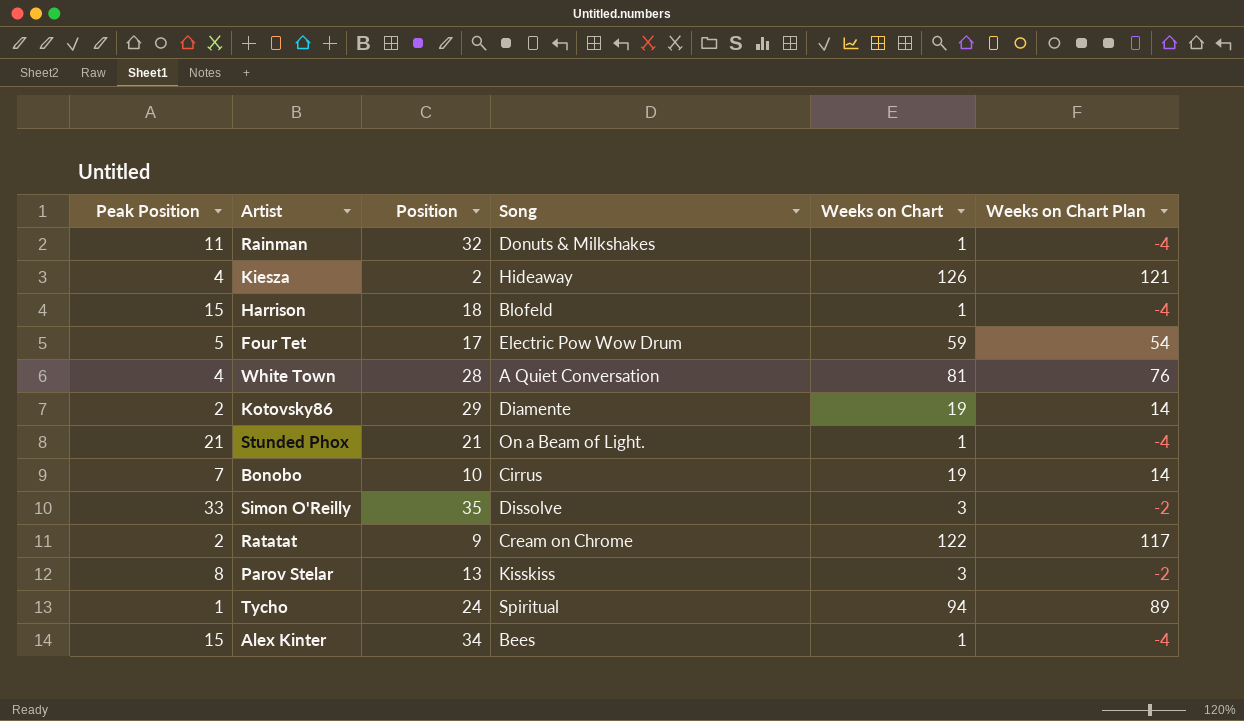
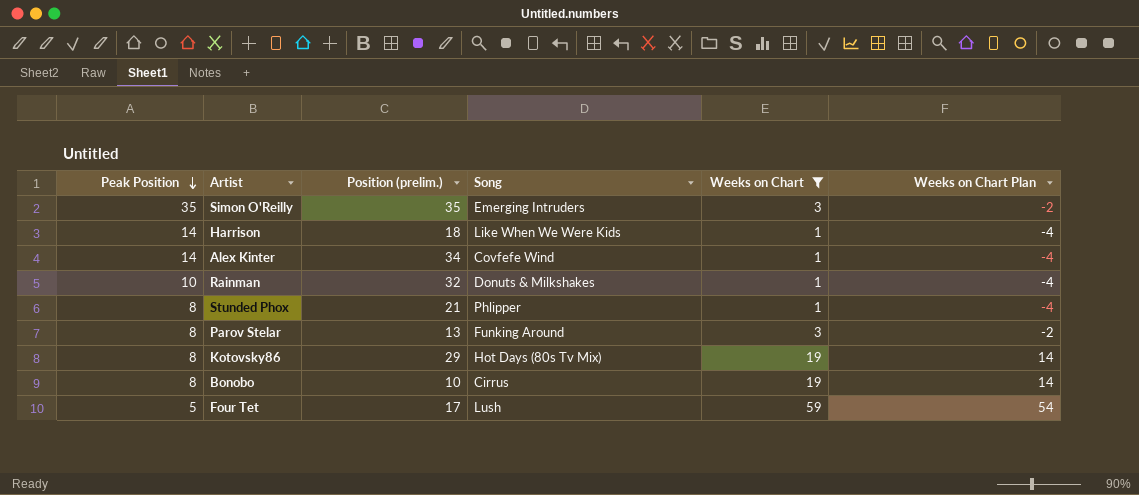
filter: none -> Weeks on Chart <= 59
row order: none -> Peak Position descending
column name: Position -> Position (prelim.)
Simon O'Reilly | Peak Position: 33 -> 35
Simon O'Reilly | Song: Dissolve -> Emerging Intruders
Harrison | Peak Position: 15 -> 14
Harrison | Song: Blofeld -> Like When We Were Kids
Alex Kinter | Peak Position: 15 -> 14
Alex Kinter | Song: Bees -> Covfefe Wind
Rainman | Peak Position: 11 -> 10
Stunded Phox | Peak Position: 21 -> 8
Stunded Phox | Song: On a Beam of Light. -> Phlipper
Parov Stelar | Song: Kisskiss -> Funking Around
Kotovsky86 | Peak Position: 2 -> 8
Kotovsky86 | Song: Diamente -> Hot Days (80s Tv Mix)
Bonobo | Peak Position: 7 -> 8
Four Tet | Song: Electric Pow Wow Drum -> Lush

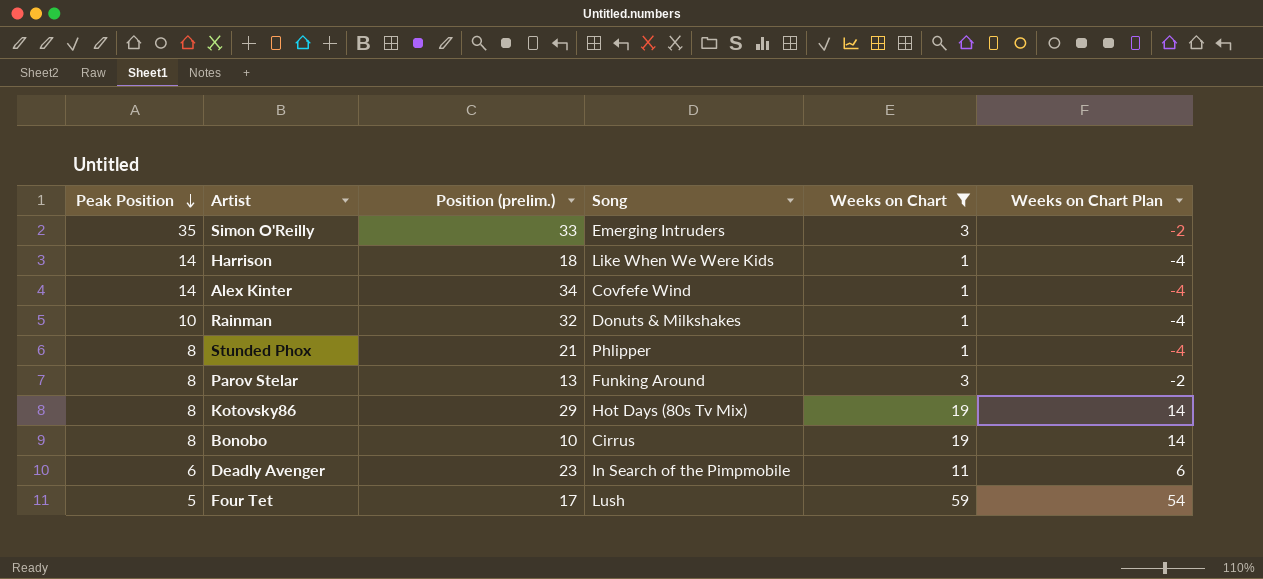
Simon O'Reilly | Position (prelim.): 35 -> 33
row Deadly Avenger: none -> 6 | 23 | In Search of the Pimpmobile | 11 | 6

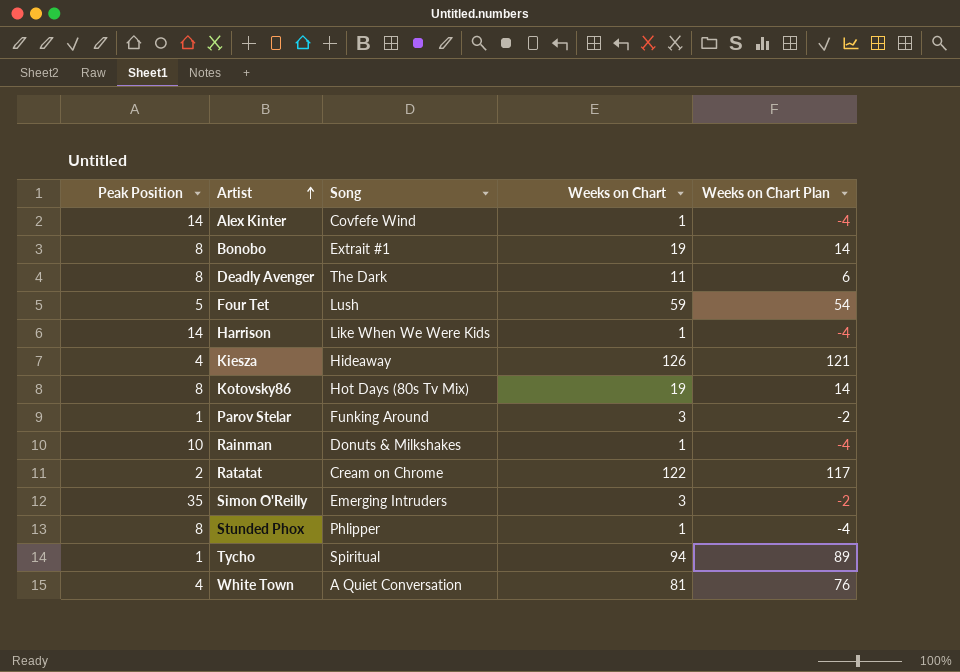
filter: Weeks on Chart <= 59 -> none
row order: Peak Position descending -> Artist ascending
column Position (prelim.) | position: 3 -> none
Bonobo | Song: Cirrus -> Extrait #1
Deadly Avenger | Peak Position: 6 -> 8
Deadly Avenger | Song: In Search of the Pimpmobile -> The Dark
Parov Stelar | Peak Position: 8 -> 1

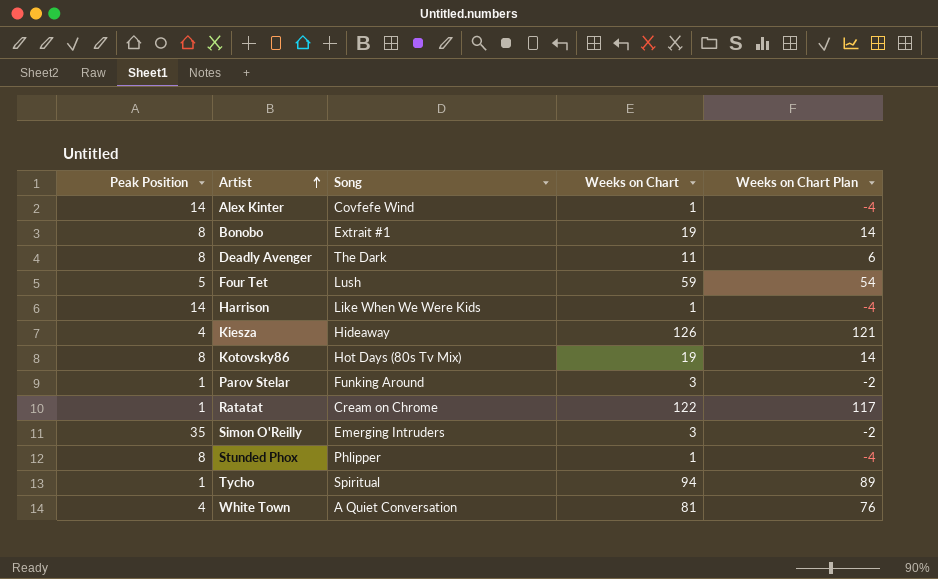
row Rainman: 10 | Donuts & Milkshakes | 1 | -4 -> none
Ratatat | Peak Position: 2 -> 1

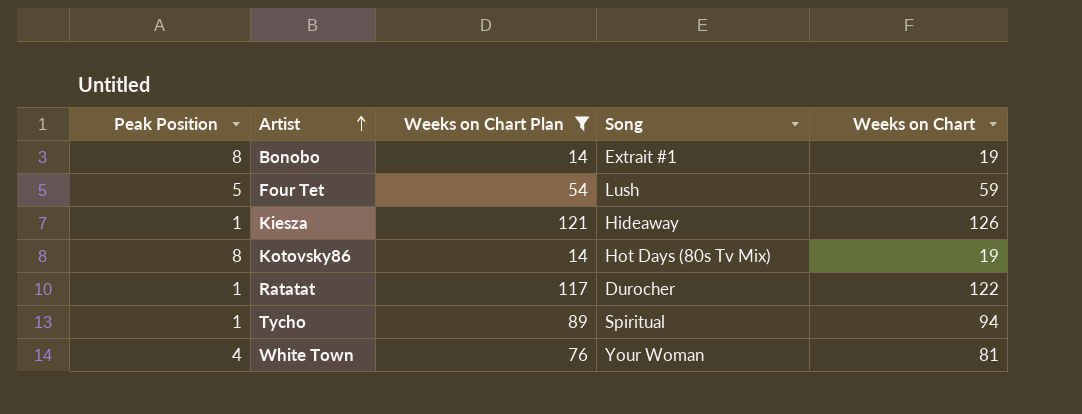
filter: none -> Weeks on Chart Plan >= 14
column Weeks on Chart Plan | position: 5 -> 3
Kiesza | Peak Position: 4 -> 1
Ratatat | Song: Cream on Chrome -> Durocher
White Town | Song: A Quiet Conversation -> Your Woman

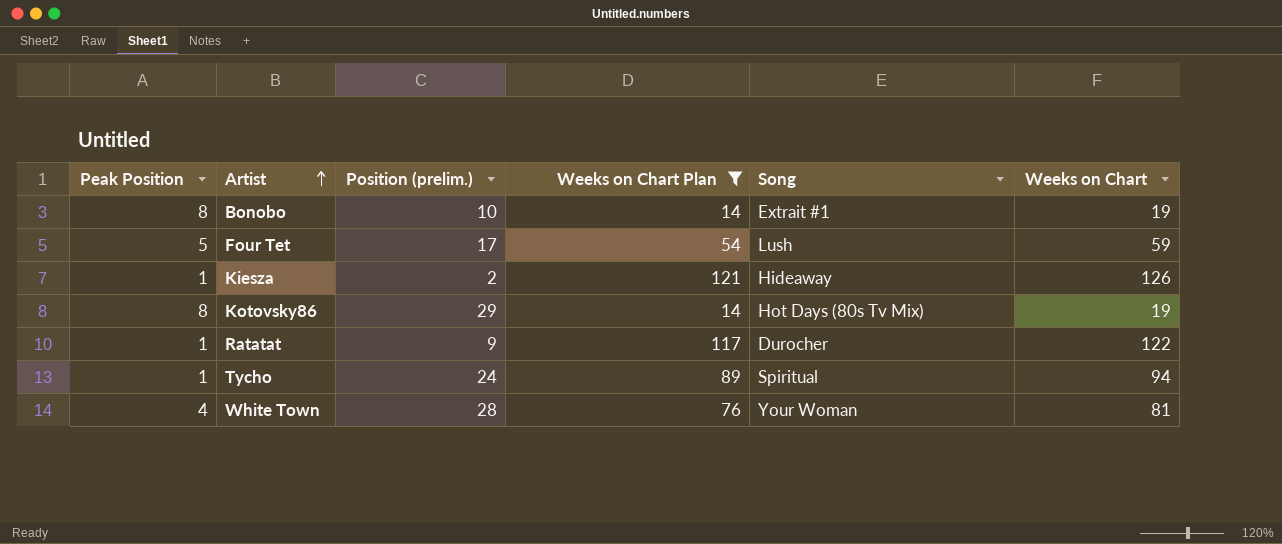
column Position (prelim.) | position: none -> 3

